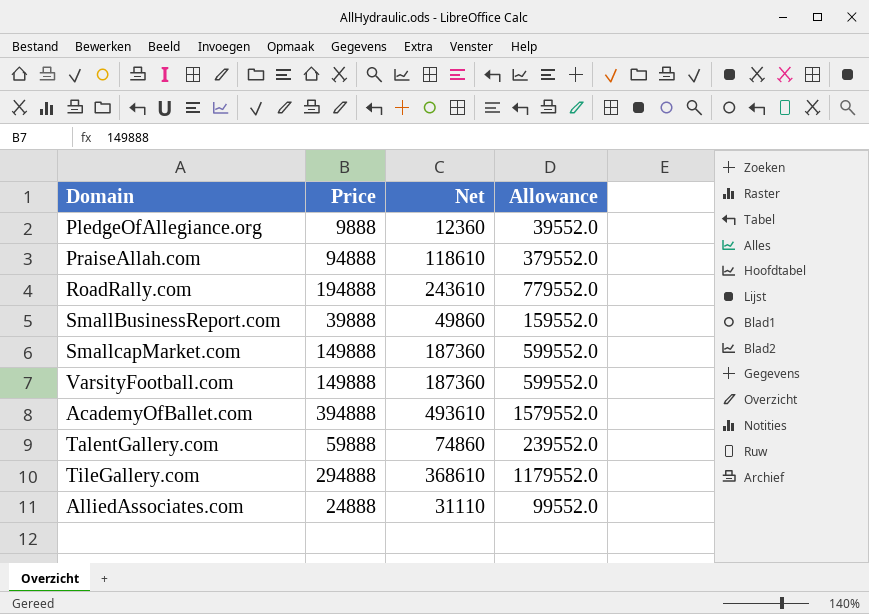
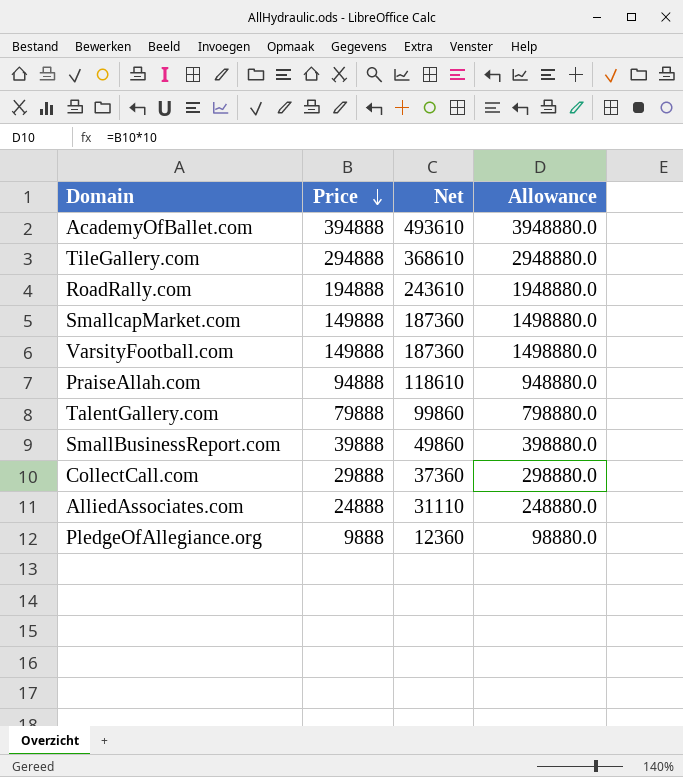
row order: none -> Price descending
column Allowance | formula: [Price] * 4 -> [Price] * 10
TalentGallery.com | Price: 59888 -> 79888
TalentGallery.com | Net: 74860 -> 99860
row CollectCall.com: none -> 29888 | 37360 | 298880.0

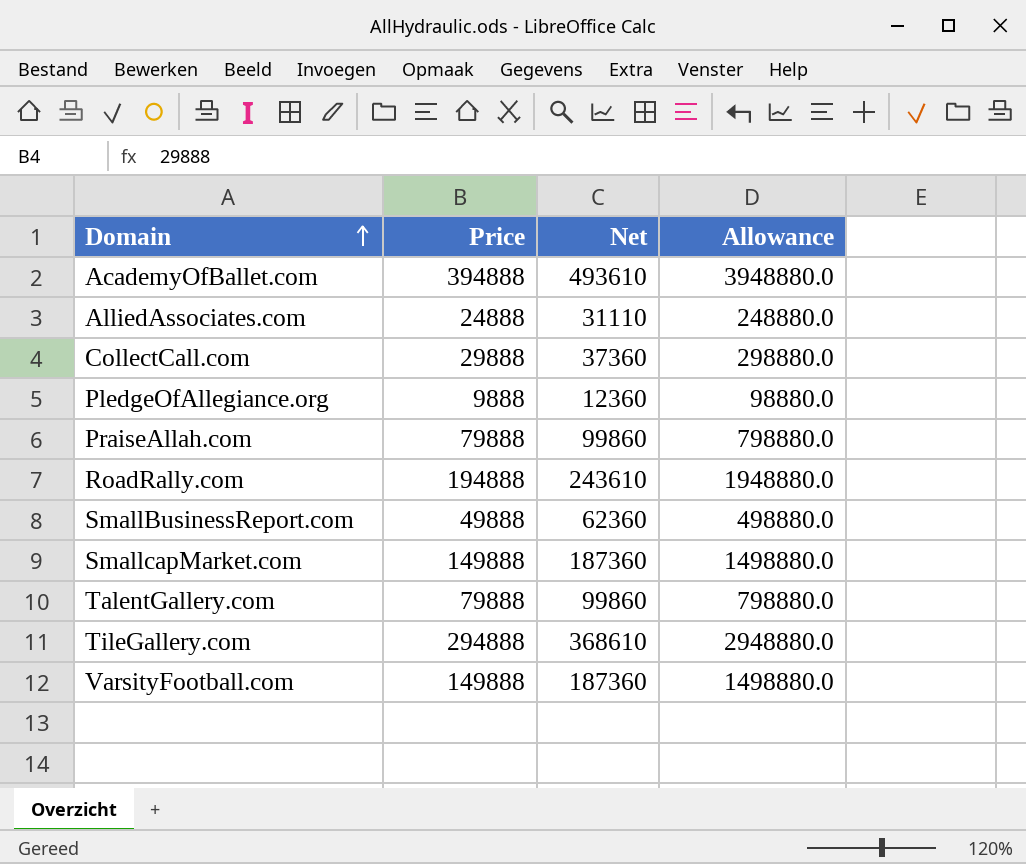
row order: Price descending -> Domain ascending
PraiseAllah.com | Price: 94888 -> 79888
PraiseAllah.com | Net: 118610 -> 99860
PraiseAllah.com | Allowance: 948880.0 -> 798880.0
SmallBusinessReport.com | Price: 39888 -> 49888
SmallBusinessReport.com | Net: 49860 -> 62360
SmallBusinessReport.com | Allowance: 398880.0 -> 498880.0

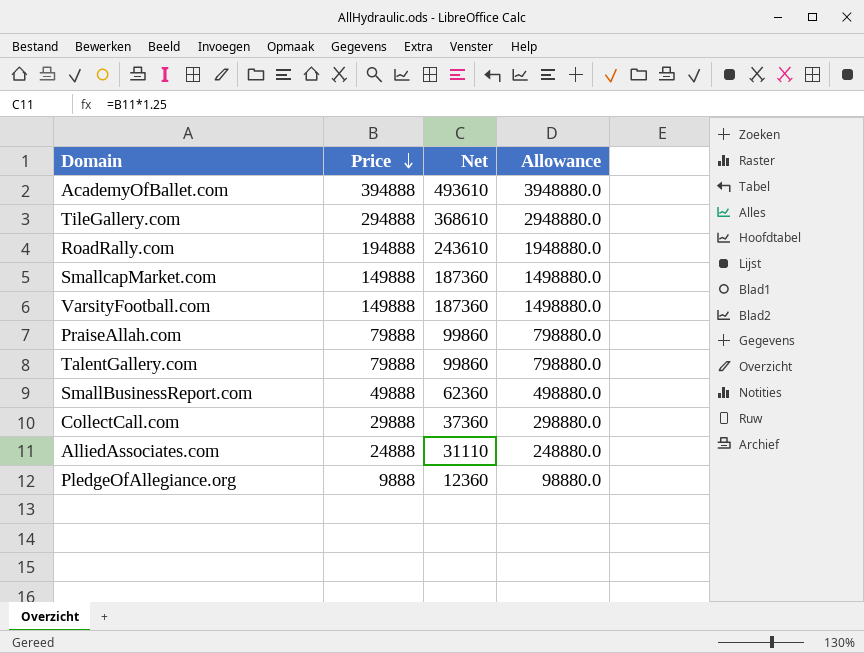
row order: Domain ascending -> Price descending

